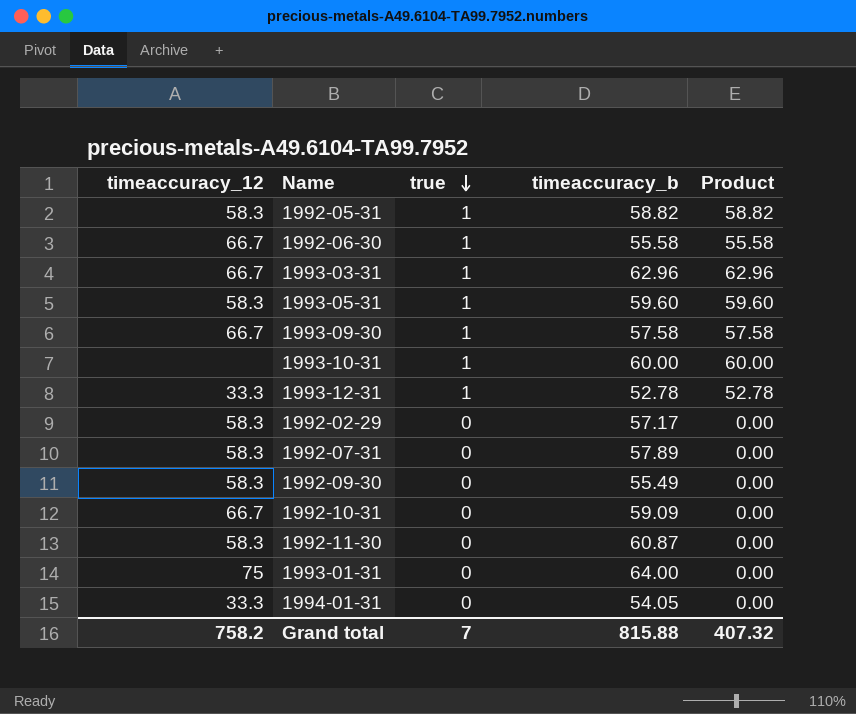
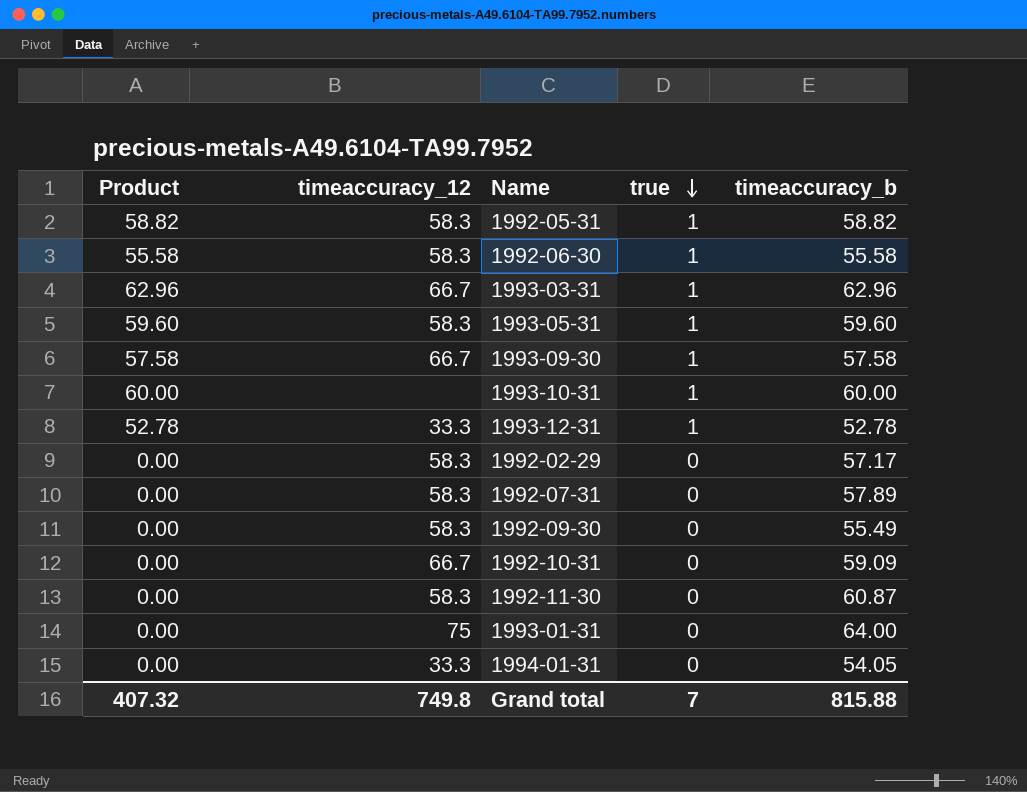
column Product | position: 5 -> 1
1992-06-30 | timeaccuracy_12: 66.7 -> 58.3
Grand total | timeaccuracy_12: 758.2 -> 749.8

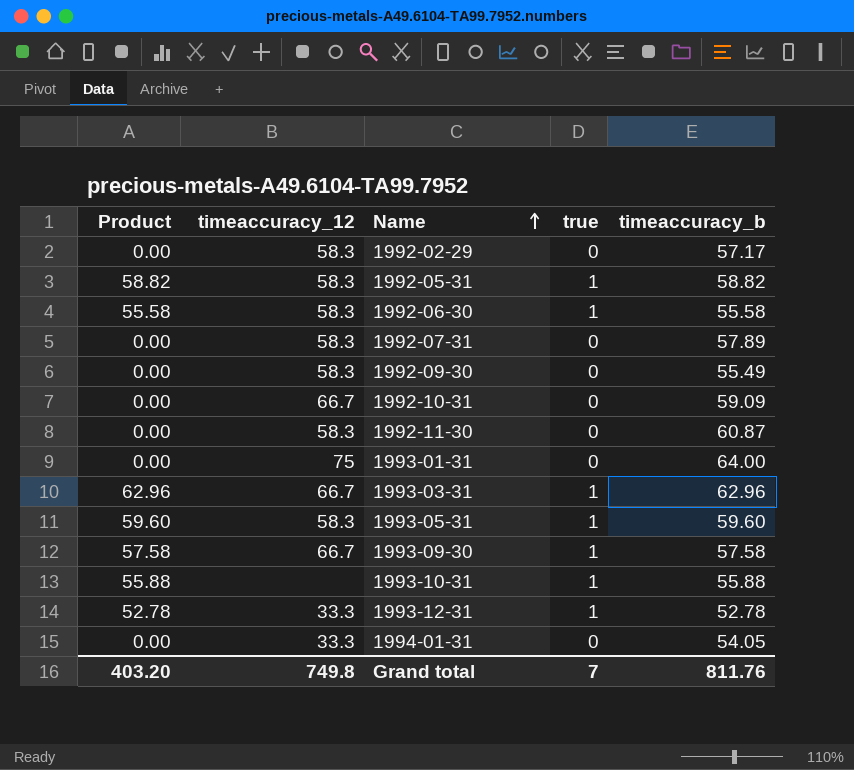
row order: true descending -> Name ascending
1993-10-31 | Product: 60.00 -> 55.88
1993-10-31 | timeaccuracy_b: 60.00 -> 55.88
Grand total | Product: 407.32 -> 403.20
Grand total | timeaccuracy_b: 815.88 -> 811.76

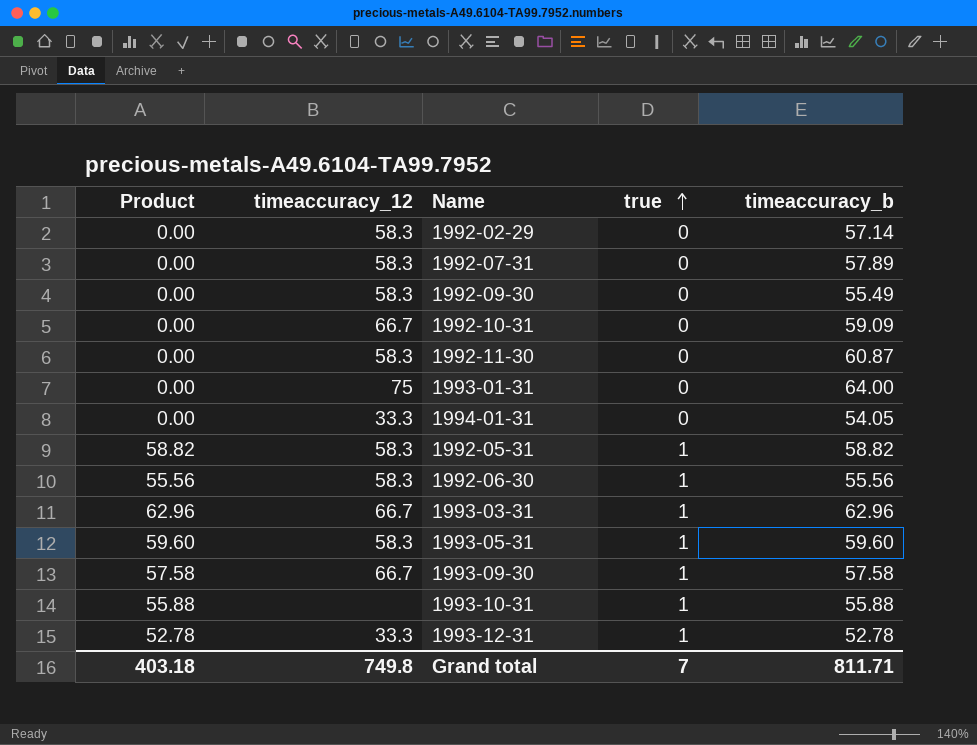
row order: Name ascending -> true ascending
1992-02-29 | timeaccuracy_b: 57.17 -> 57.14
1992-06-30 | Product: 55.58 -> 55.56
1992-06-30 | timeaccuracy_b: 55.58 -> 55.56
Grand total | Product: 403.20 -> 403.18
Grand total | timeaccuracy_b: 811.76 -> 811.71

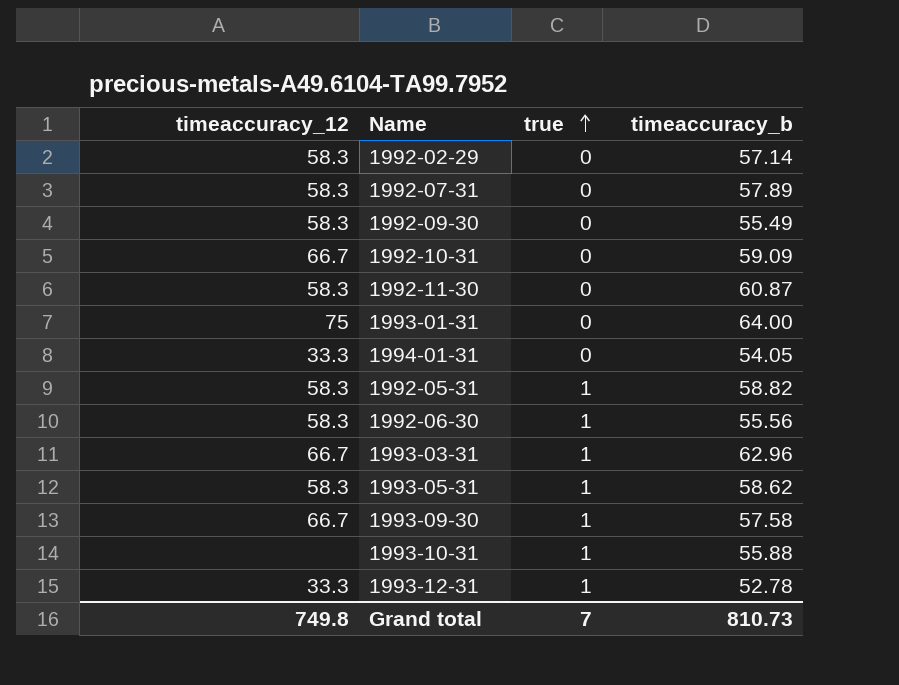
column Product | formula: [true] * [timeaccuracy_b] -> none
1993-05-31 | timeaccuracy_b: 59.60 -> 58.62
Grand total | timeaccuracy_b: 811.71 -> 810.73

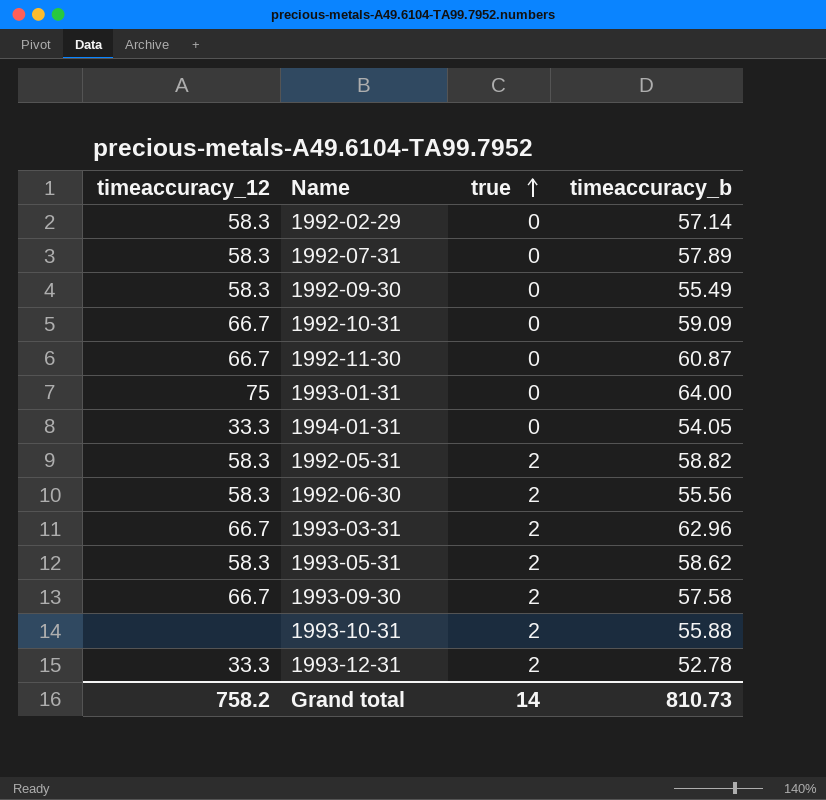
1992-11-30 | timeaccuracy_12: 58.3 -> 66.7
1992-05-31 | true: 1 -> 2
1992-06-30 | true: 1 -> 2
1993-03-31 | true: 1 -> 2
1993-05-31 | true: 1 -> 2
1993-09-30 | true: 1 -> 2
1993-10-31 | true: 1 -> 2
1993-12-31 | true: 1 -> 2
Grand total | timeaccuracy_12: 749.8 -> 758.2
Grand total | true: 7 -> 14

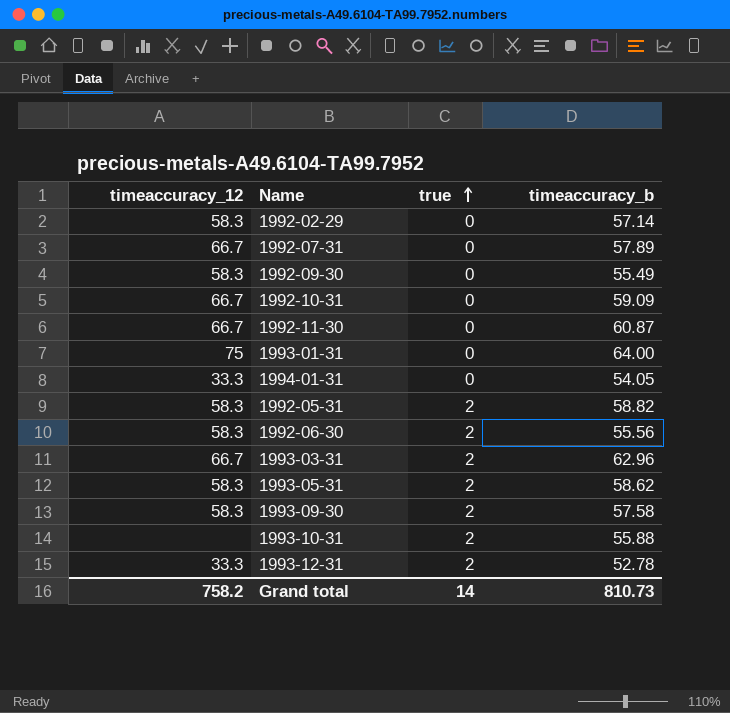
1992-07-31 | timeaccuracy_12: 58.3 -> 66.7
1993-09-30 | timeaccuracy_12: 66.7 -> 58.3

